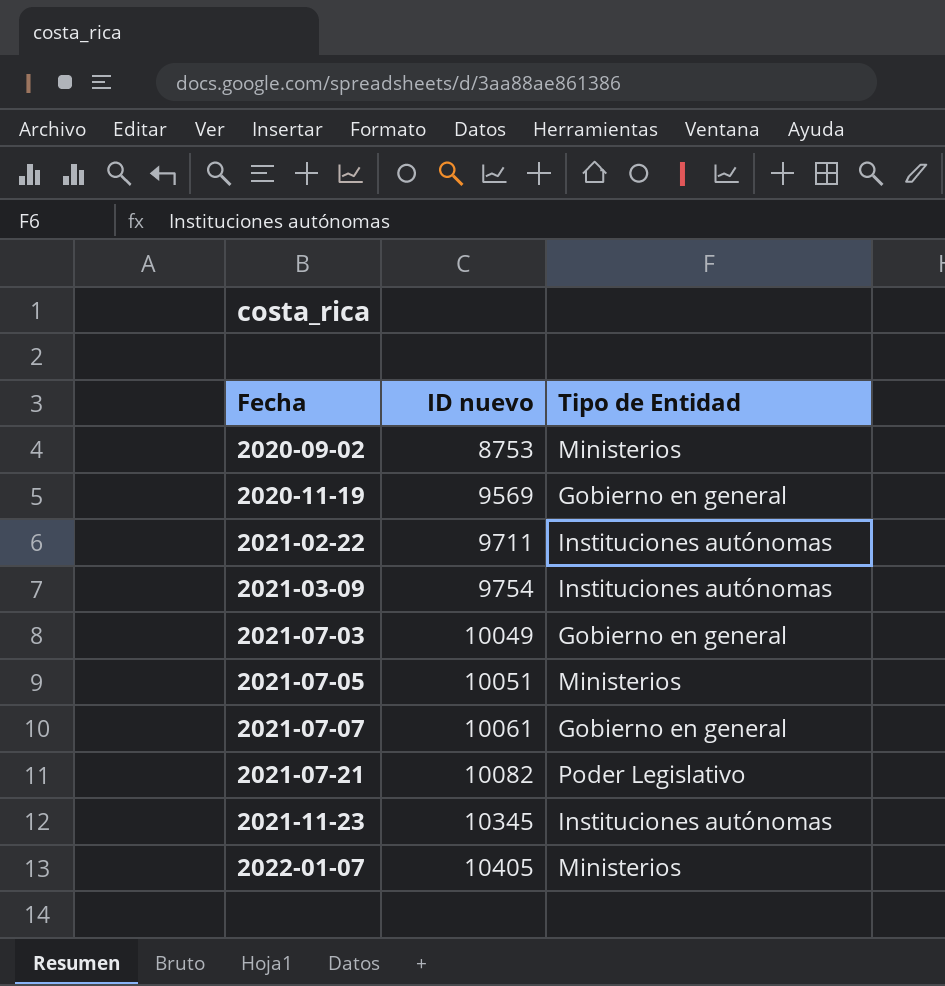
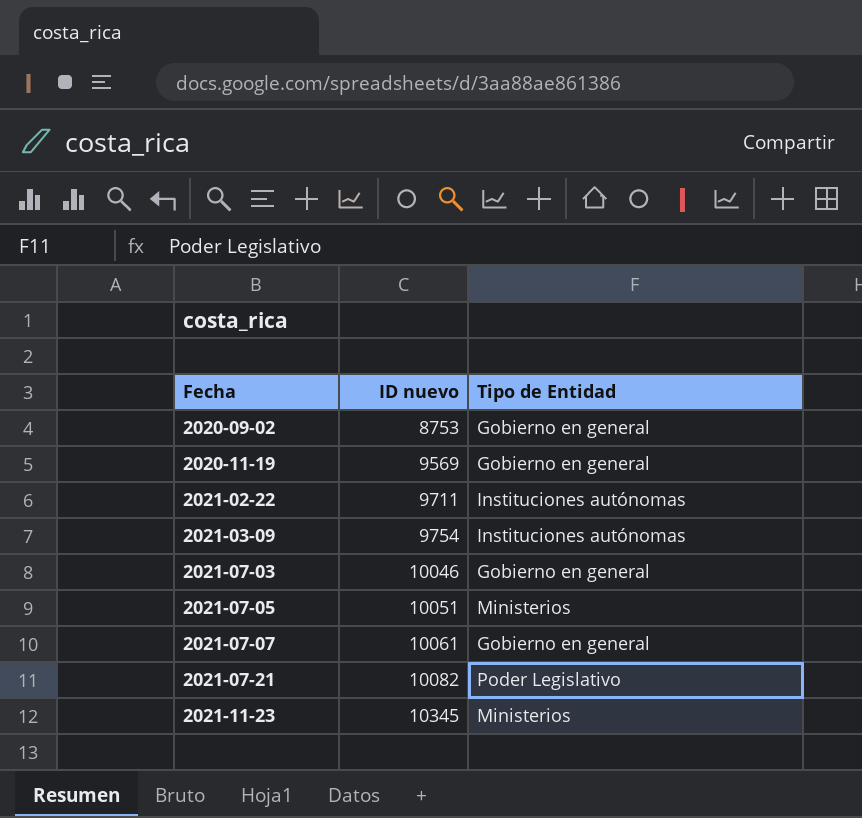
row 2022-01-07: 10405 | Ministerios -> none
2020-09-02 | Tipo de Entidad: Ministerios -> Gobierno en general
2021-07-03 | ID nuevo: 10049 -> 10046
2021-11-23 | Tipo de Entidad: Instituciones autónomas -> Ministerios

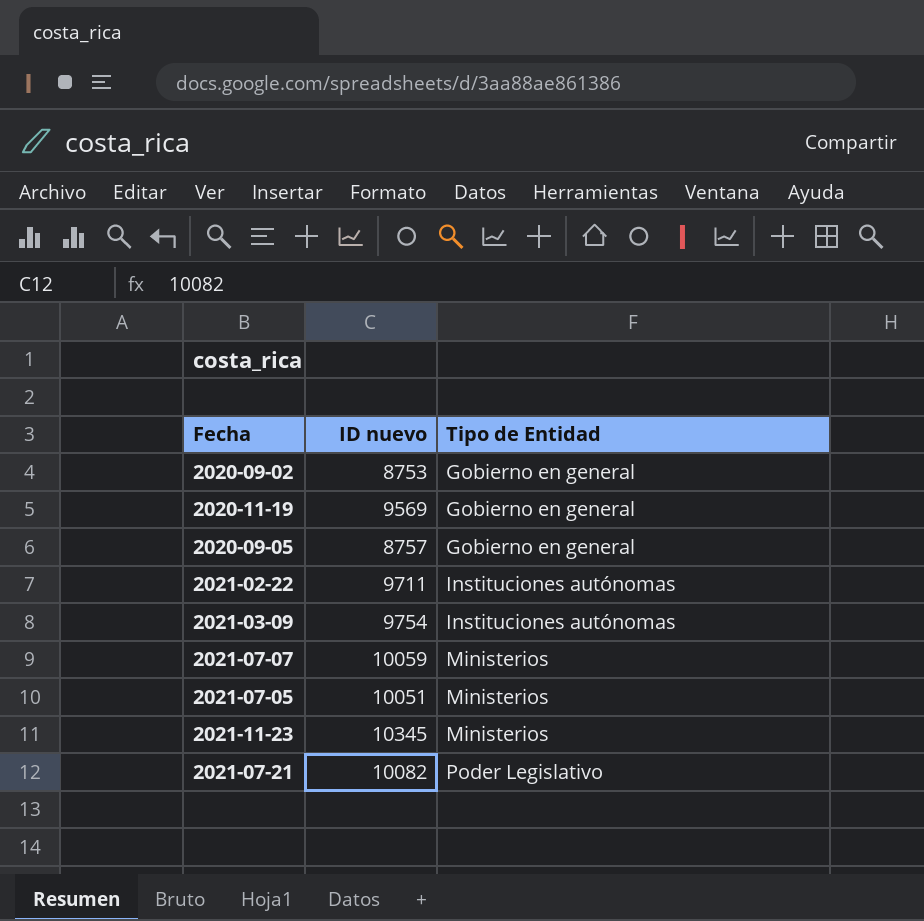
row order: Fecha ascending -> Tipo de Entidad ascending
row 2021-07-03: 10046 | Gobierno en general -> none
row 2020-09-05: none -> 8757 | Gobierno en general
2021-07-07 | ID nuevo: 10061 -> 10059
2021-07-07 | Tipo de Entidad: Gobierno en general -> Ministerios

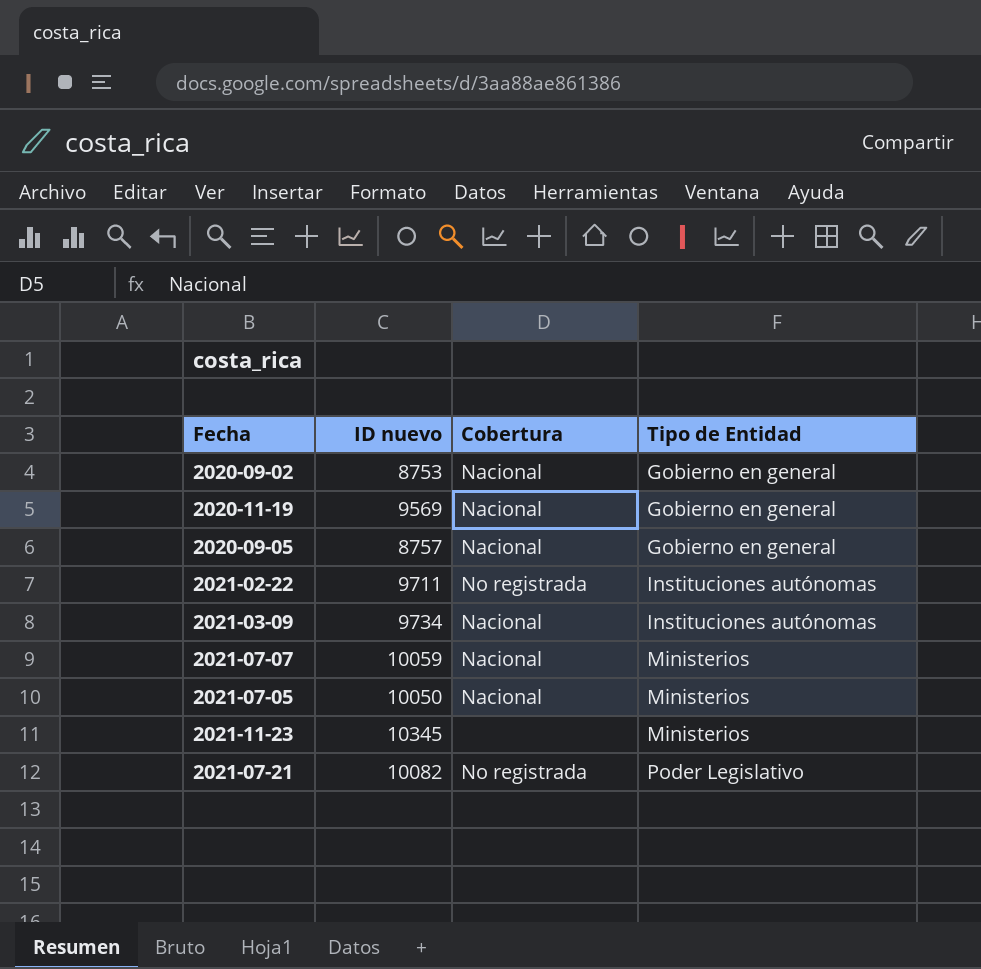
column Cobertura | position: none -> 3
2021-03-09 | ID nuevo: 9754 -> 9734
2021-07-05 | ID nuevo: 10051 -> 10050

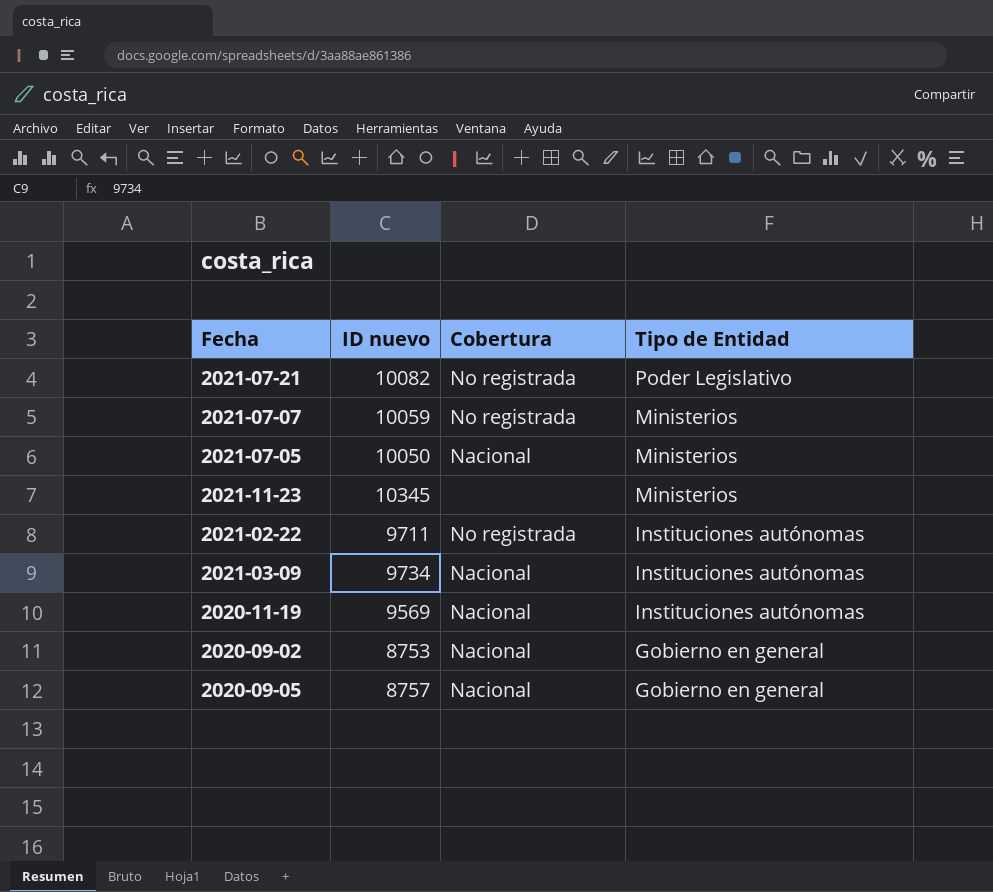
row order: Tipo de Entidad ascending -> Tipo de Entidad descending
2021-07-07 | Cobertura: Nacional -> No registrada
2020-11-19 | Tipo de Entidad: Gobierno en general -> Instituciones autónomas

